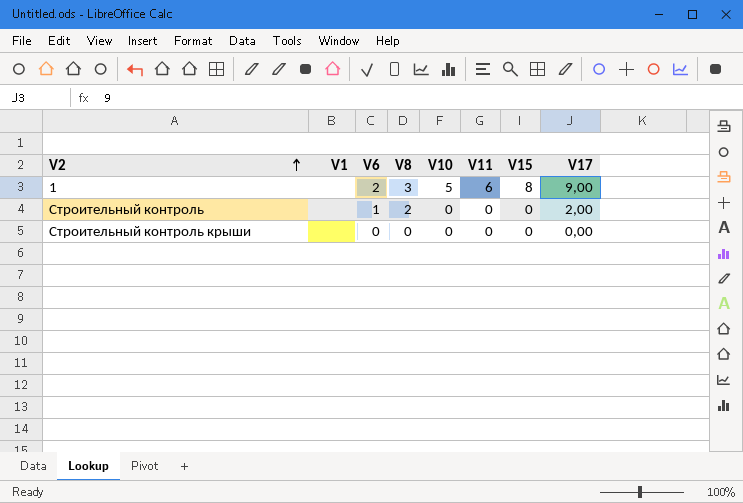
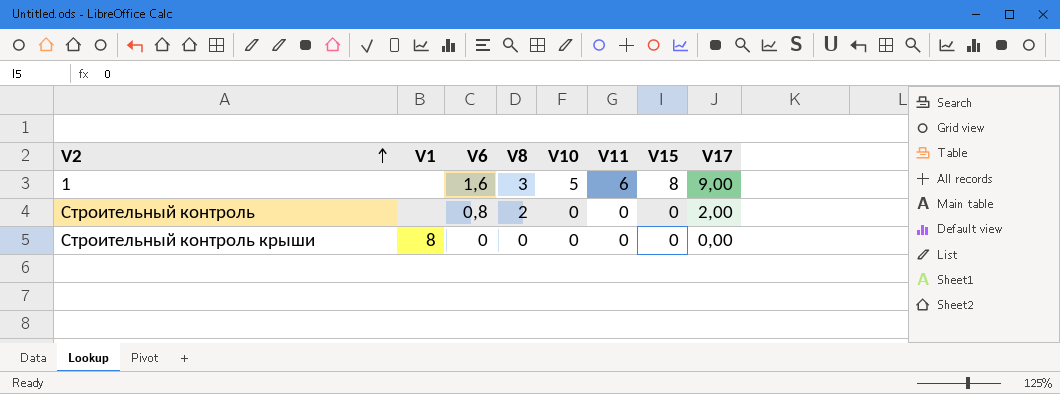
1 | V6: 2 -> 1,6
Строительный контроль | V6: 1 -> 0,8
Строительный контроль крыши | V1: none -> 8

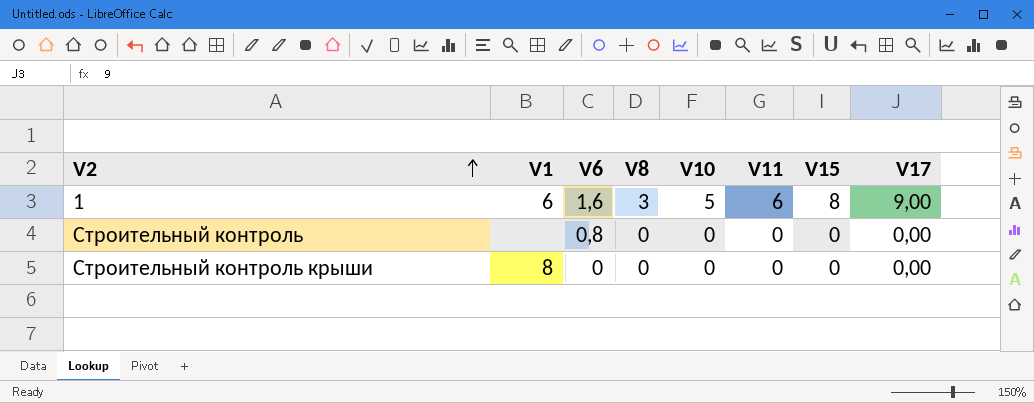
1 | V1: none -> 6
Строительный контроль | V8: 2 -> 0
Строительный контроль | V17: 2,00 -> 0,00

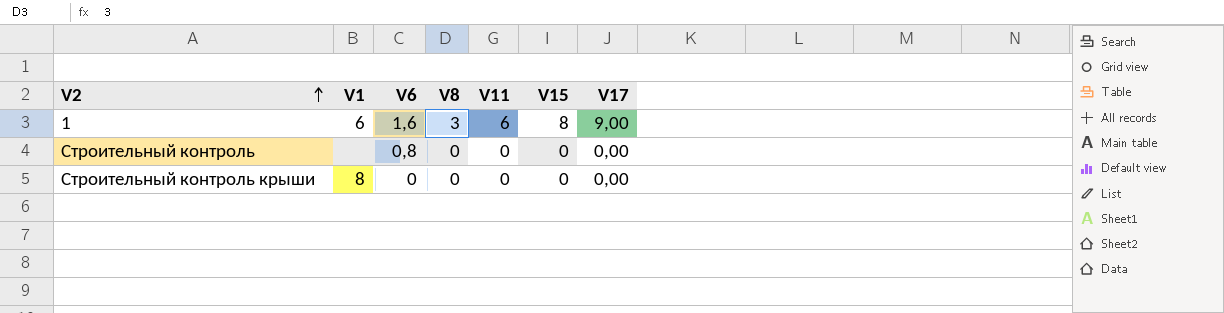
column V10 | position: 5 -> none

